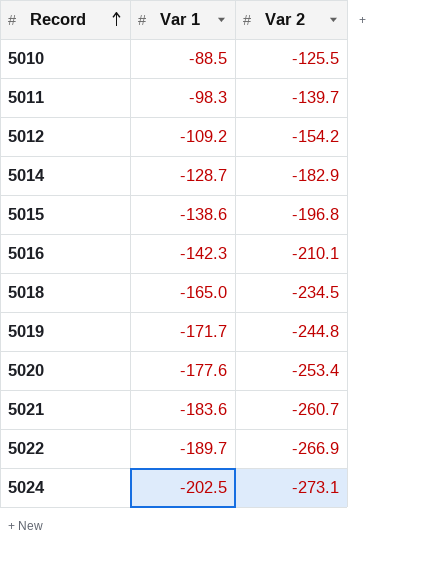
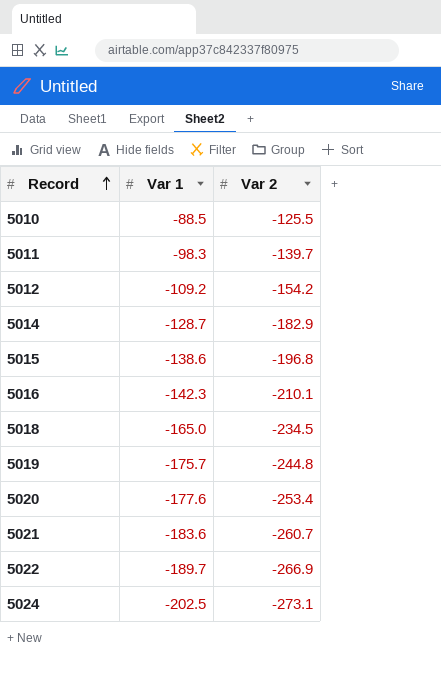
5019 | Var 1: -171.7 -> -175.7

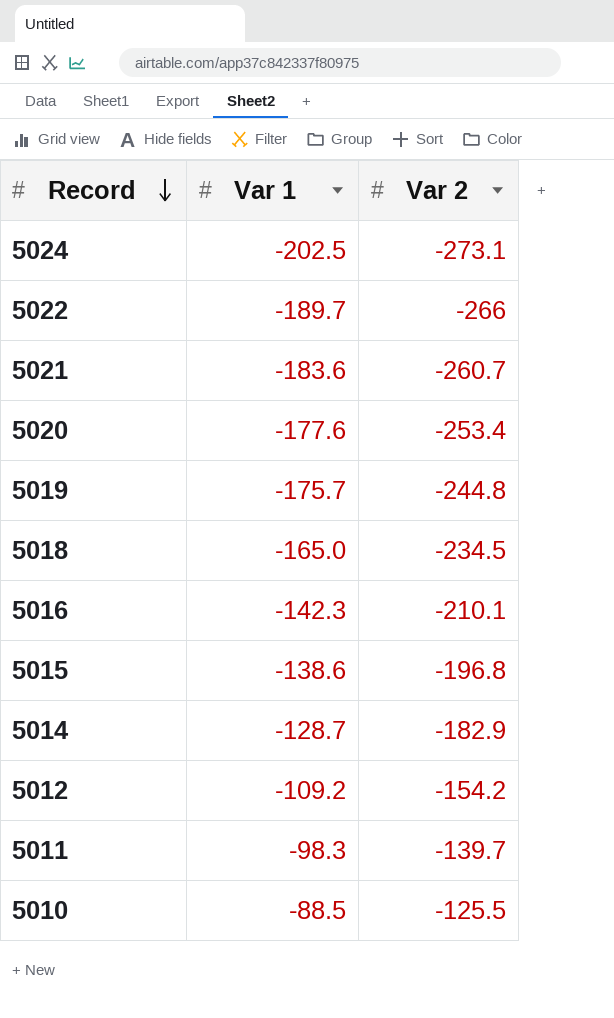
row order: Record ascending -> Record descending
5022 | Var 2: -266.9 -> -266

